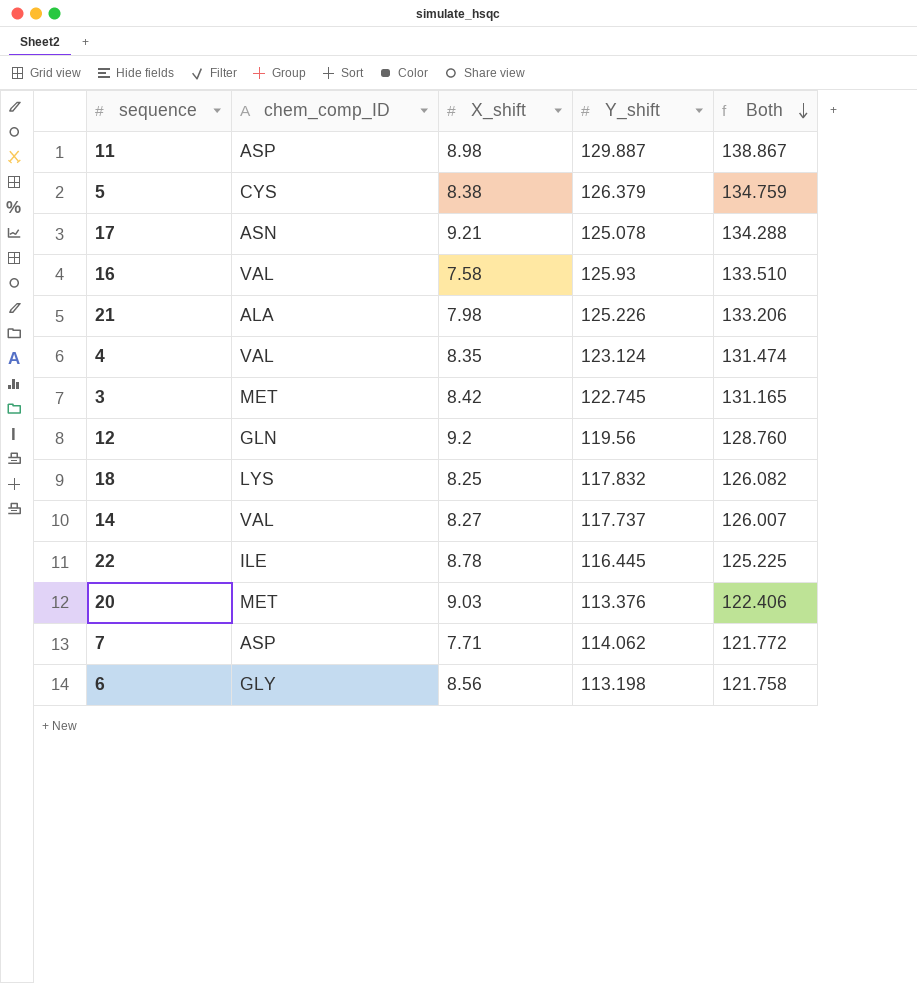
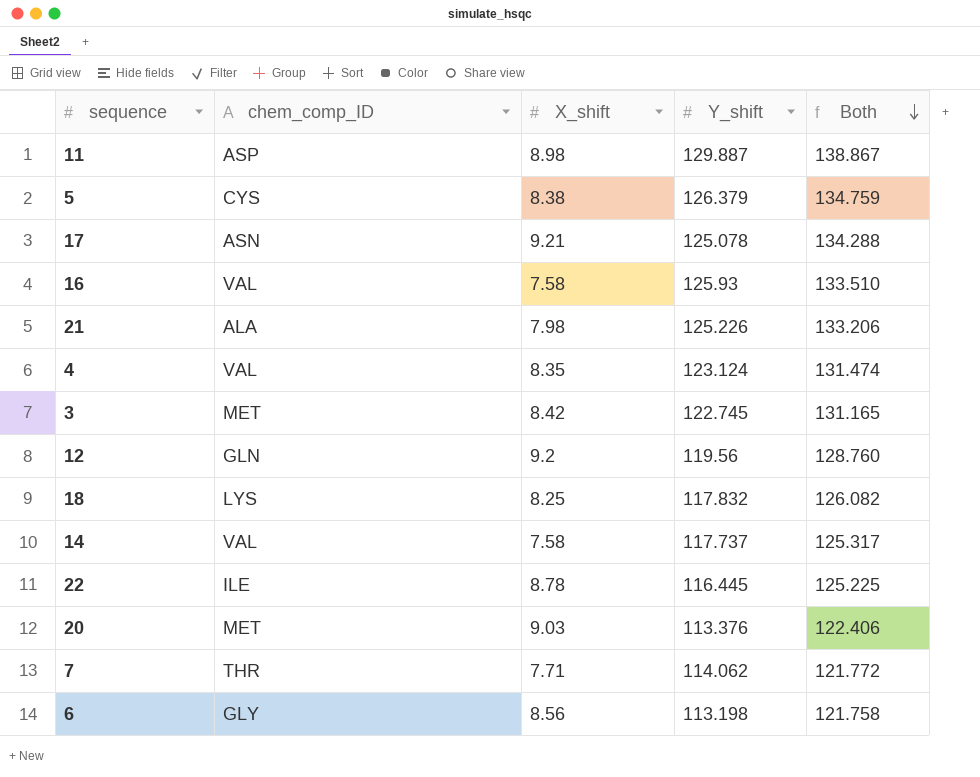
14 | X_shift: 8.27 -> 7.58
14 | Both: 126.007 -> 125.317
7 | chem_comp_ID: ASP -> THR

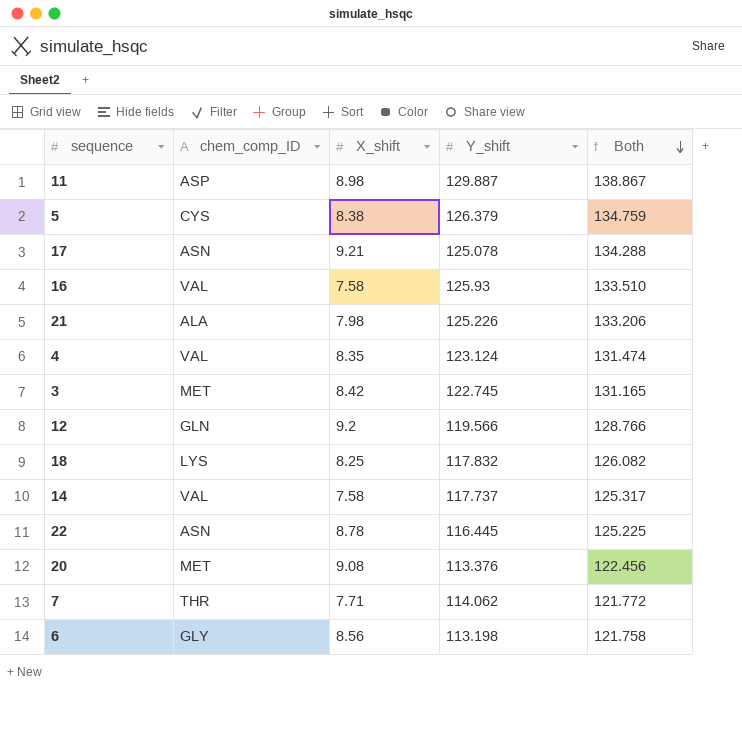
12 | Y_shift: 119.56 -> 119.566
12 | Both: 128.760 -> 128.766
22 | chem_comp_ID: ILE -> ASN
20 | X_shift: 9.03 -> 9.08
20 | Both: 122.406 -> 122.456

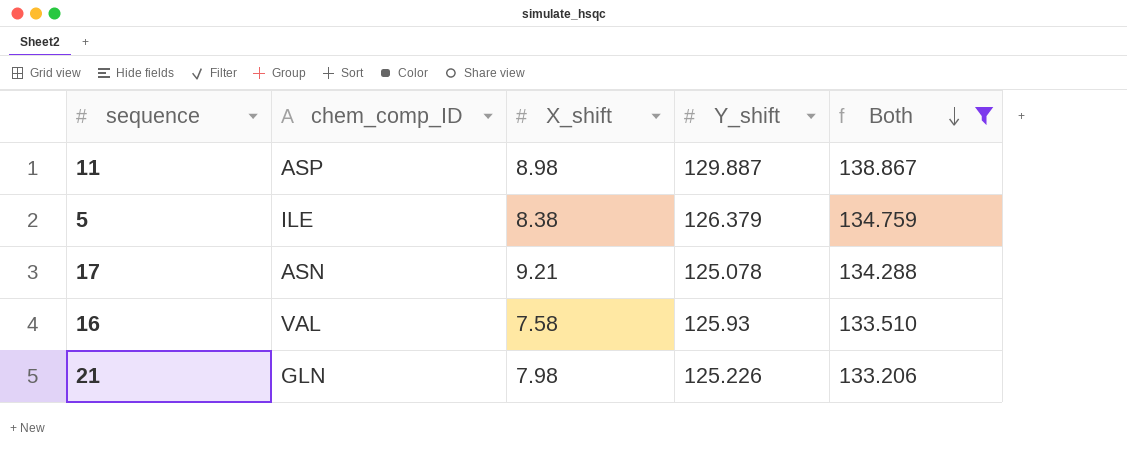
filter: none -> Both >= 133.206
5 | chem_comp_ID: CYS -> ILE
21 | chem_comp_ID: ALA -> GLN

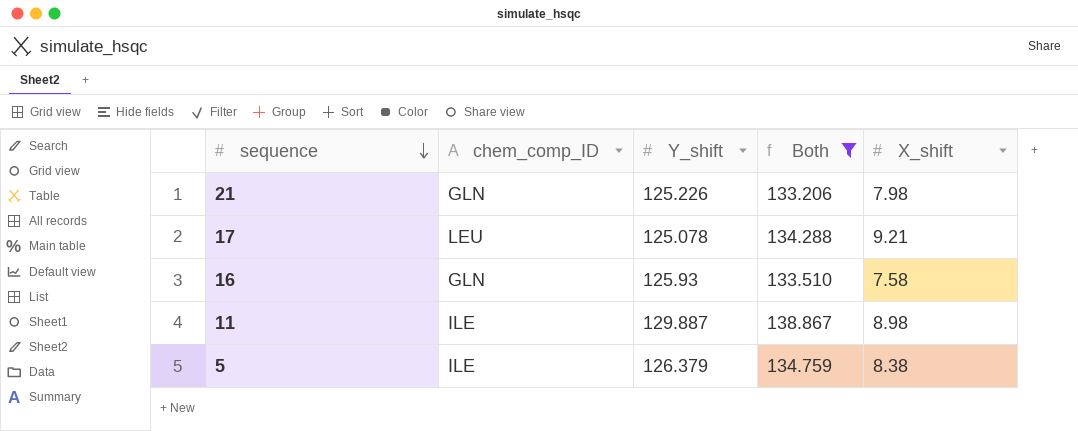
row order: Both descending -> sequence descending
column X_shift | position: 3 -> 5
17 | chem_comp_ID: ASN -> LEU
16 | chem_comp_ID: VAL -> GLN
11 | chem_comp_ID: ASP -> ILE

